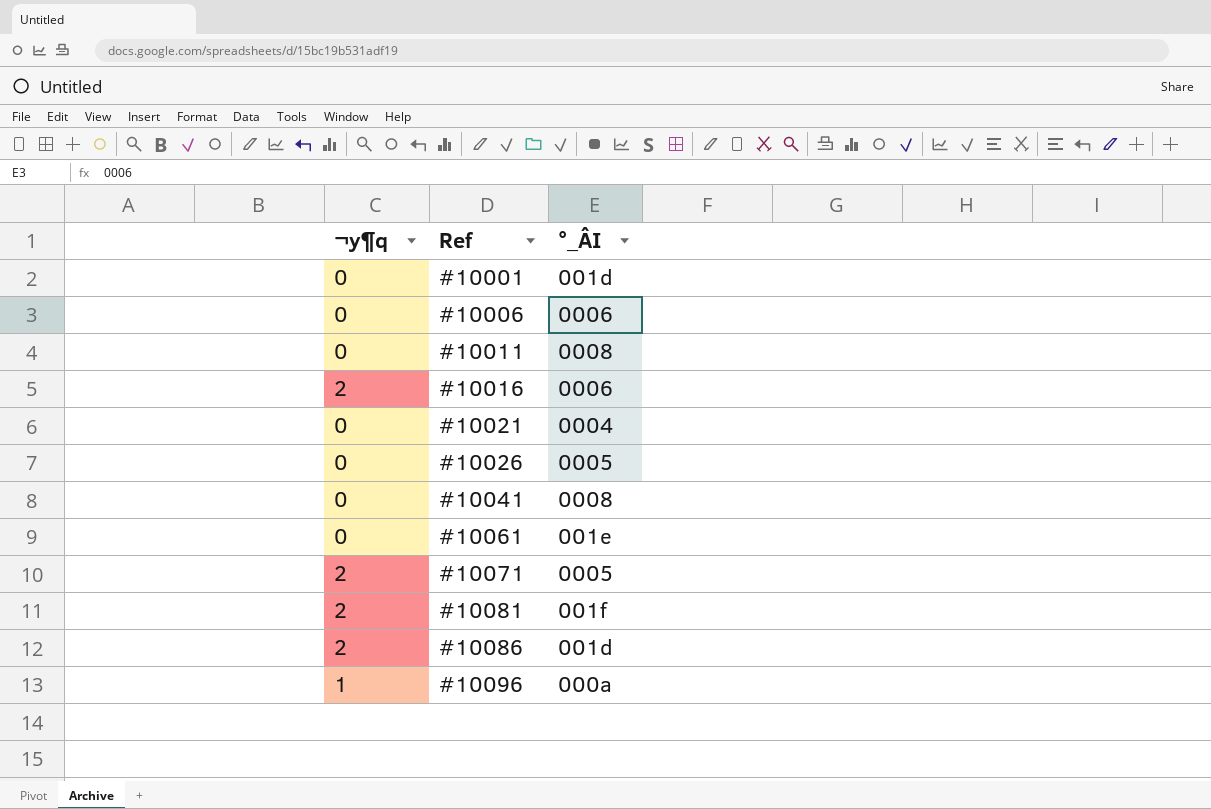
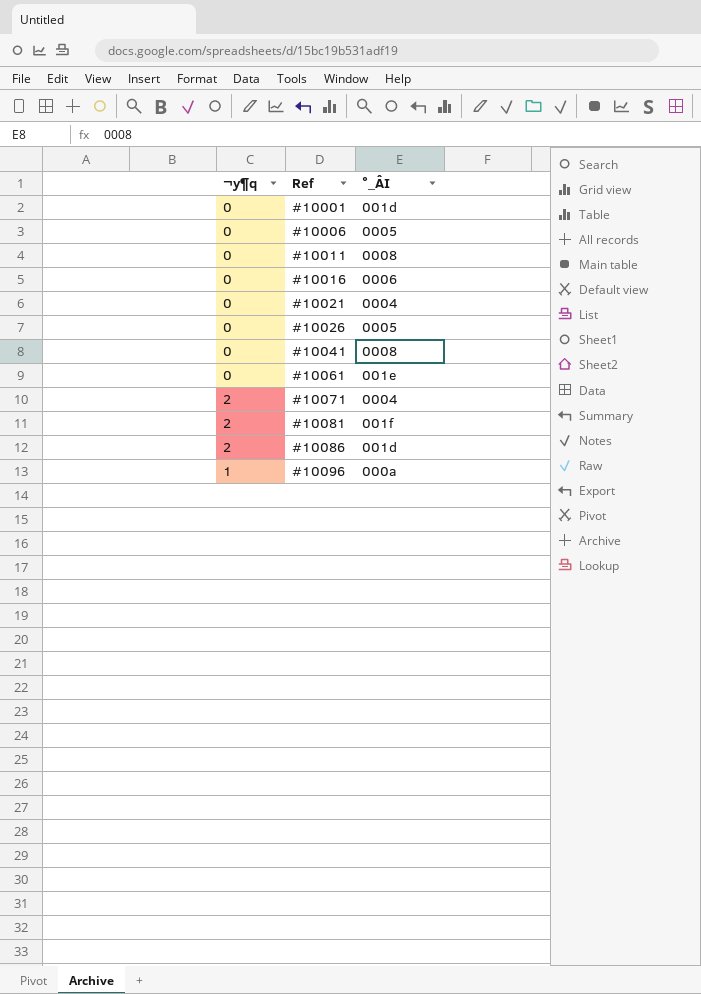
#10006 | °_ÂI: 0006 -> 0005
#10016 | ¬y¶q: 2 -> 0
#10071 | °_ÂI: 0005 -> 0004

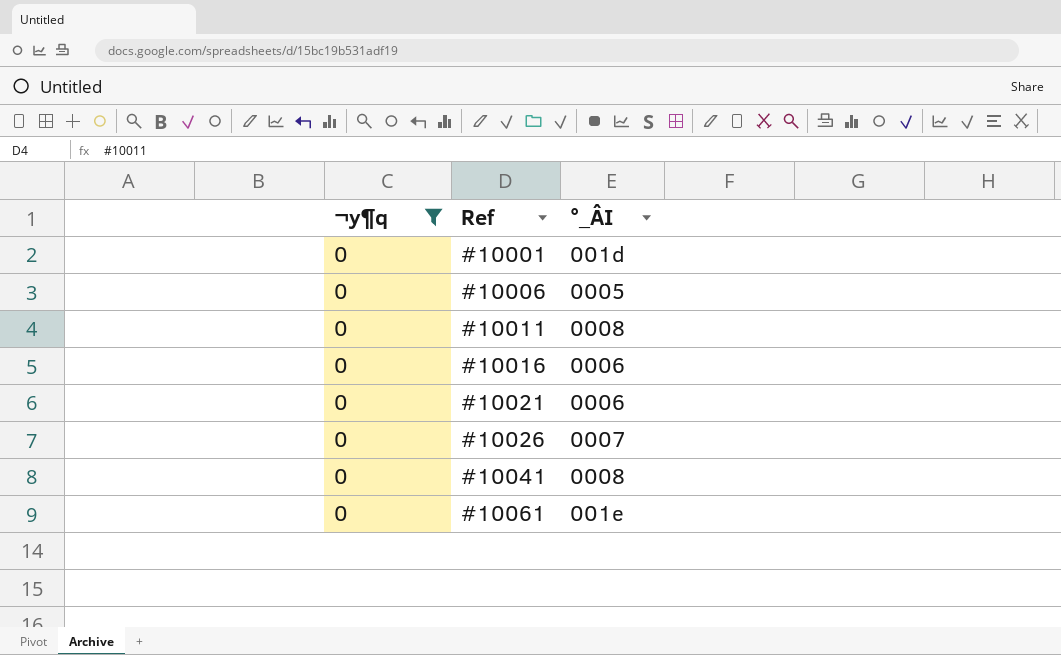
filter: none -> ¬y¶q = 0
#10021 | °_ÂI: 0004 -> 0006
#10026 | °_ÂI: 0005 -> 0007

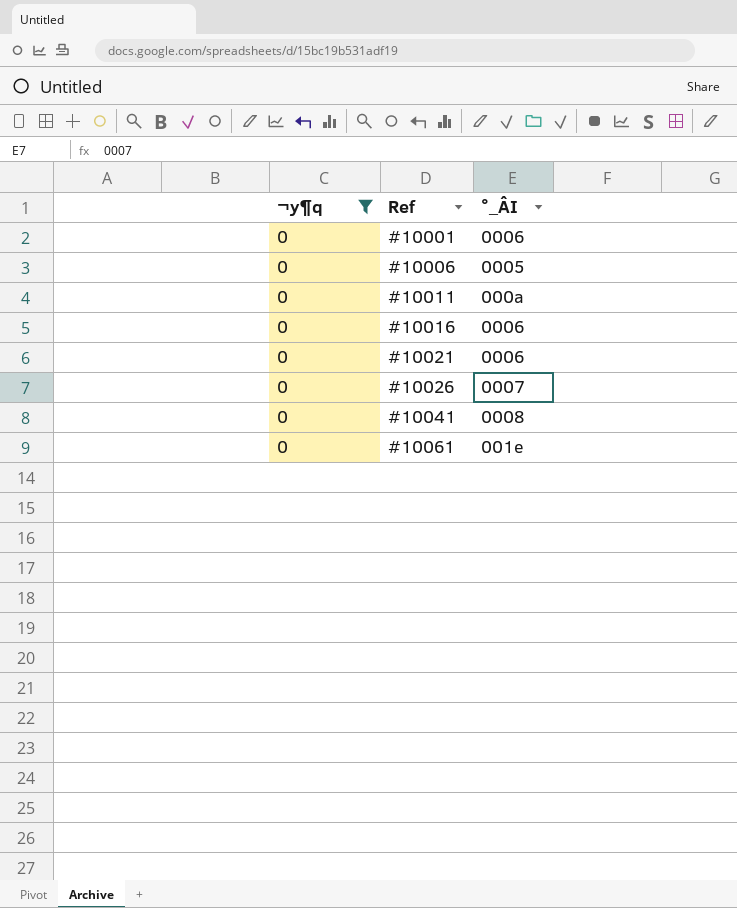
#10001 | °_ÂI: 001d -> 0006
#10011 | °_ÂI: 0008 -> 000a

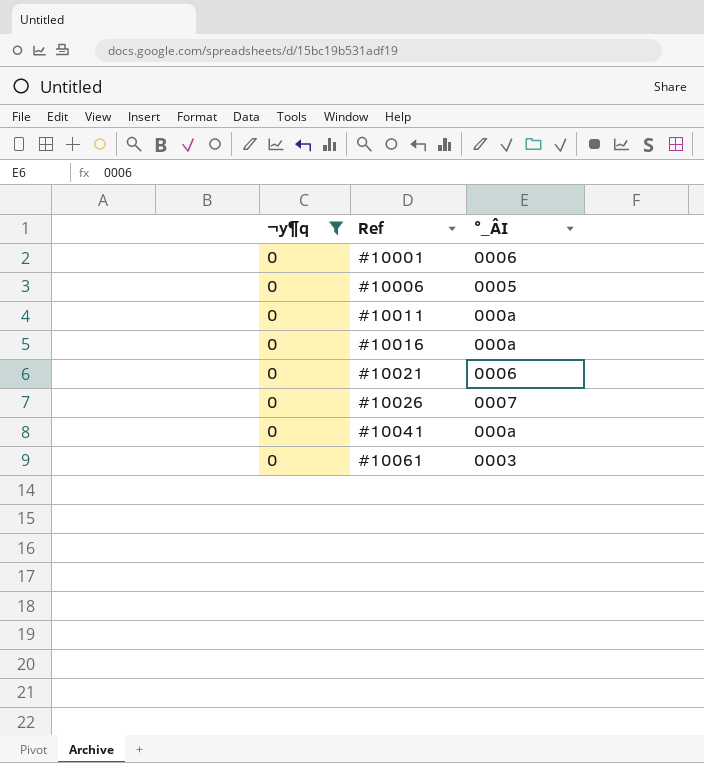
#10016 | °_ÂI: 0006 -> 000a
#10041 | °_ÂI: 0008 -> 000a
#10061 | °_ÂI: 001e -> 0003

